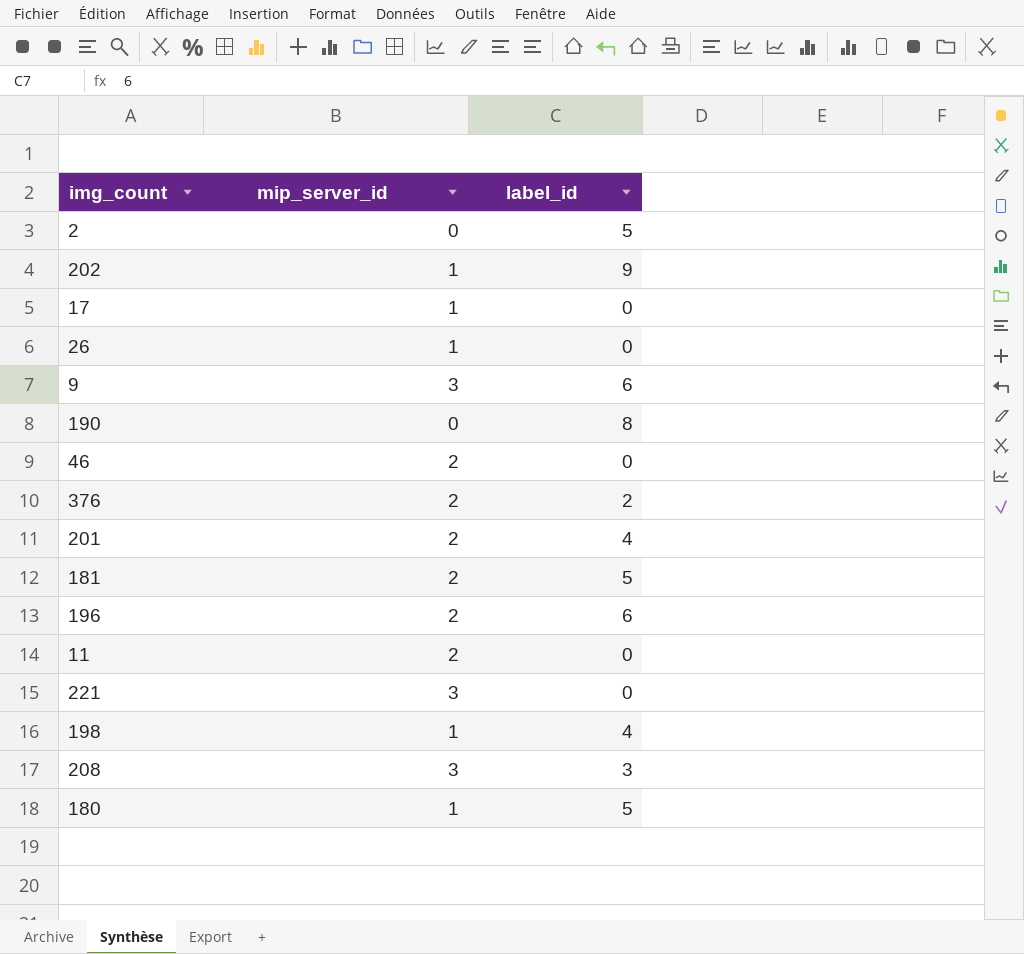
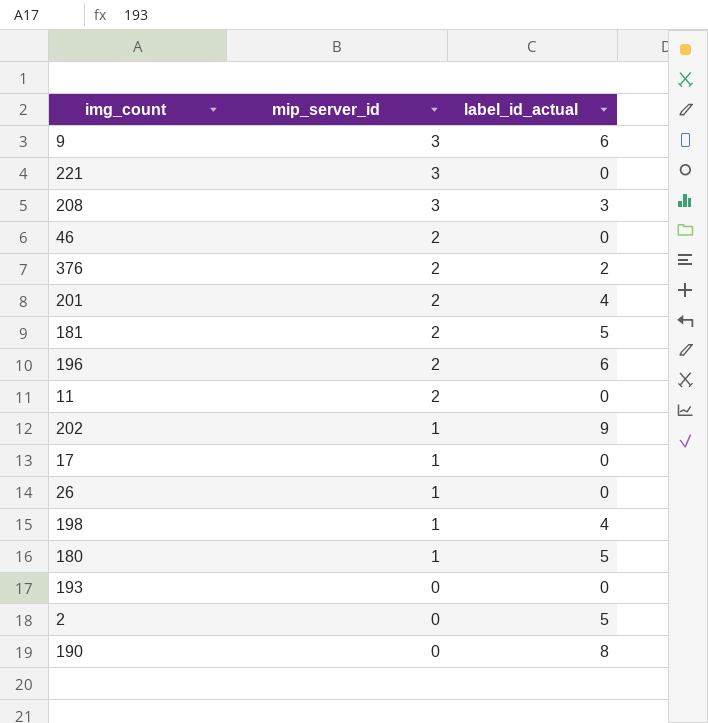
row order: none -> mip_server_id descending
column name: label_id -> label_id_actual
row 193: none -> 0 | 0

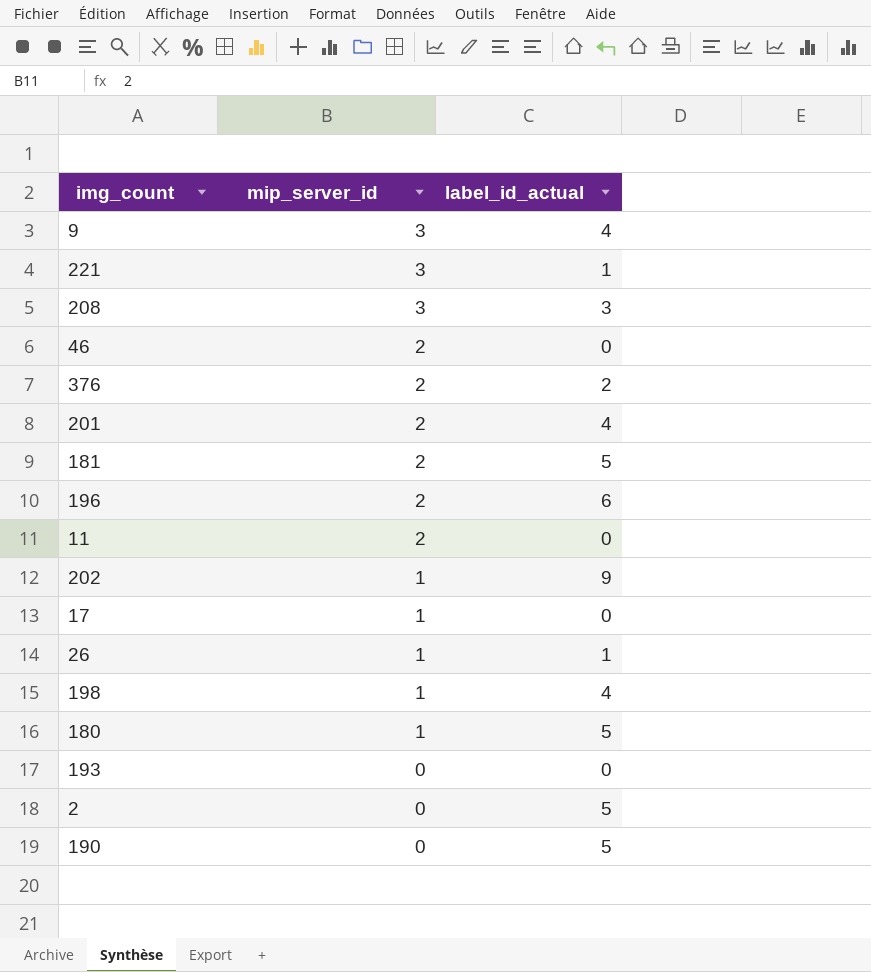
9 | label_id_actual: 6 -> 4
221 | label_id_actual: 0 -> 1
26 | label_id_actual: 0 -> 1
190 | label_id_actual: 8 -> 5

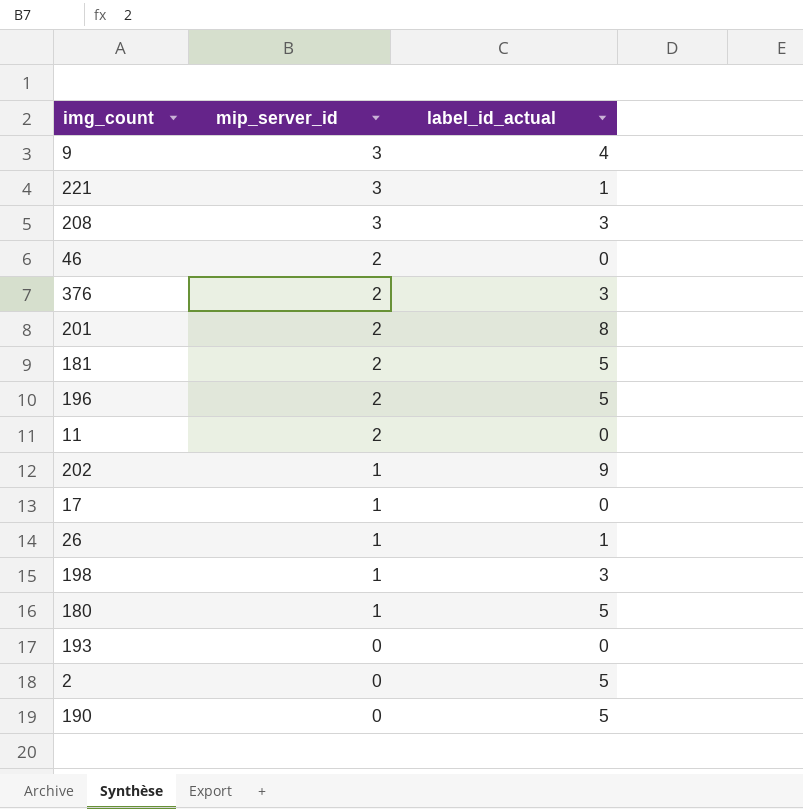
376 | label_id_actual: 2 -> 3
201 | label_id_actual: 4 -> 8
196 | label_id_actual: 6 -> 5
198 | label_id_actual: 4 -> 3

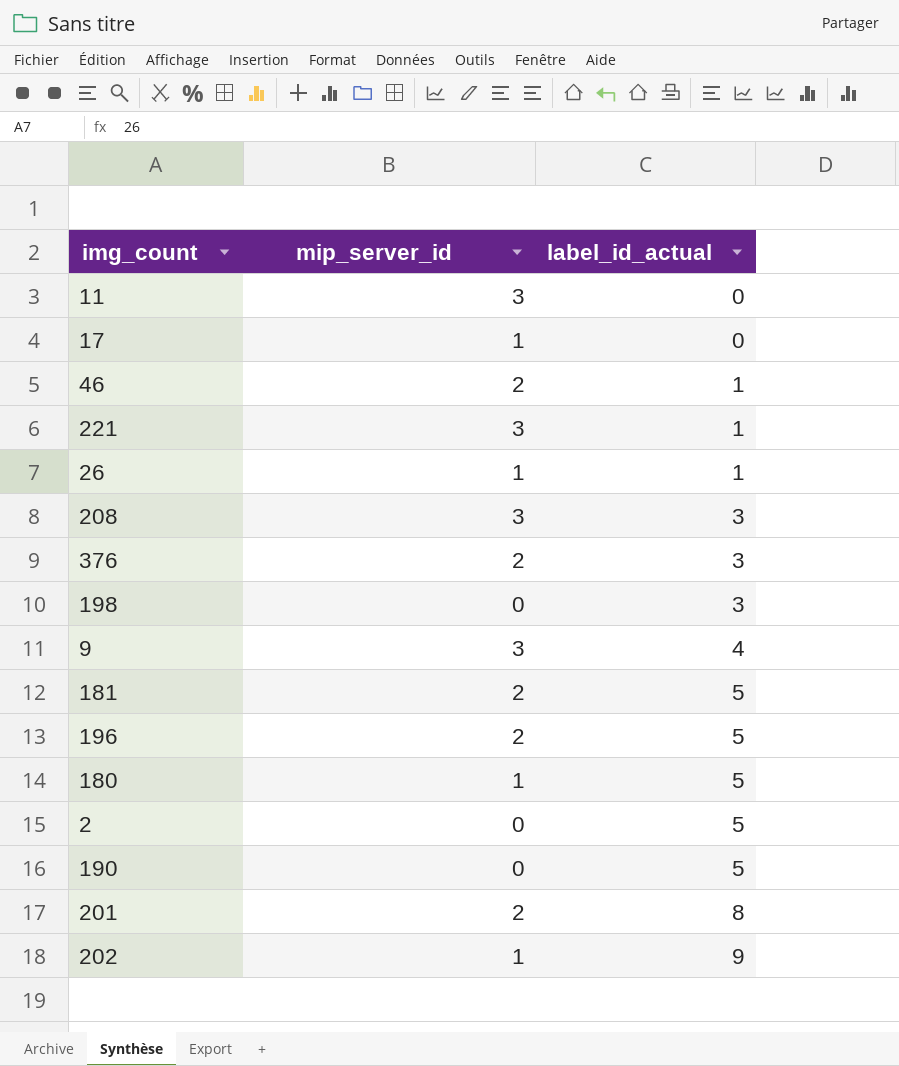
row order: mip_server_id descending -> label_id_actual ascending
row 193: 0 | 0 -> none
11 | mip_server_id: 2 -> 3
46 | label_id_actual: 0 -> 1
198 | mip_server_id: 1 -> 0

